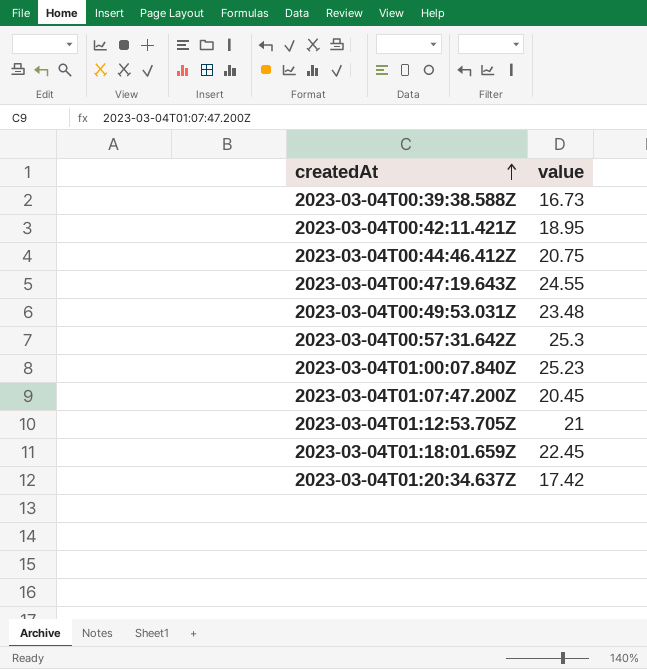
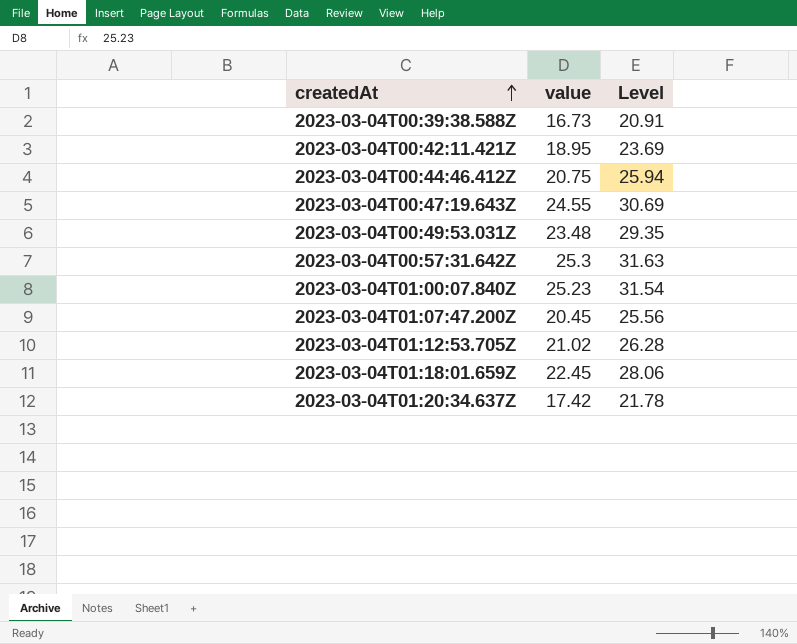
column Level | formula: none -> [value] * 1.25
2023-03-04T01:12:53.705Z | value: 21 -> 21.02

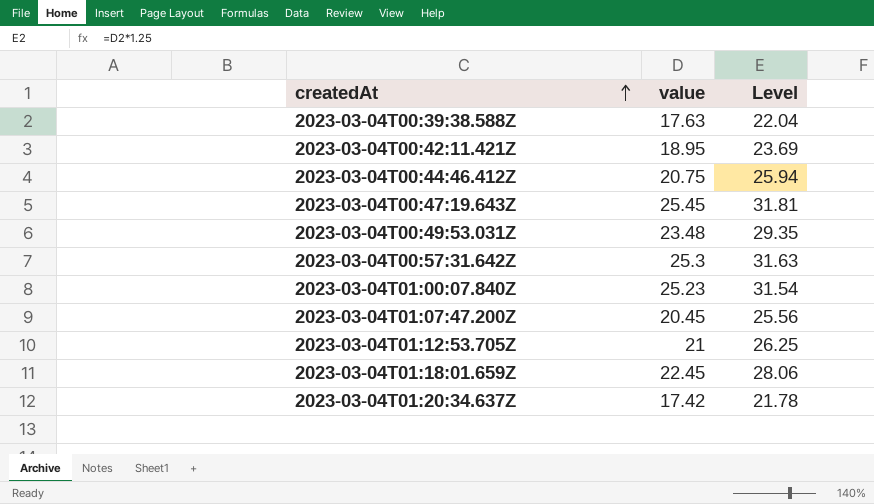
2023-03-04T00:39:38.588Z | value: 16.73 -> 17.63
2023-03-04T00:39:38.588Z | Level: 20.91 -> 22.04
2023-03-04T00:47:19.643Z | value: 24.55 -> 25.45
2023-03-04T00:47:19.643Z | Level: 30.69 -> 31.81
2023-03-04T01:12:53.705Z | value: 21.02 -> 21
2023-03-04T01:12:53.705Z | Level: 26.28 -> 26.25

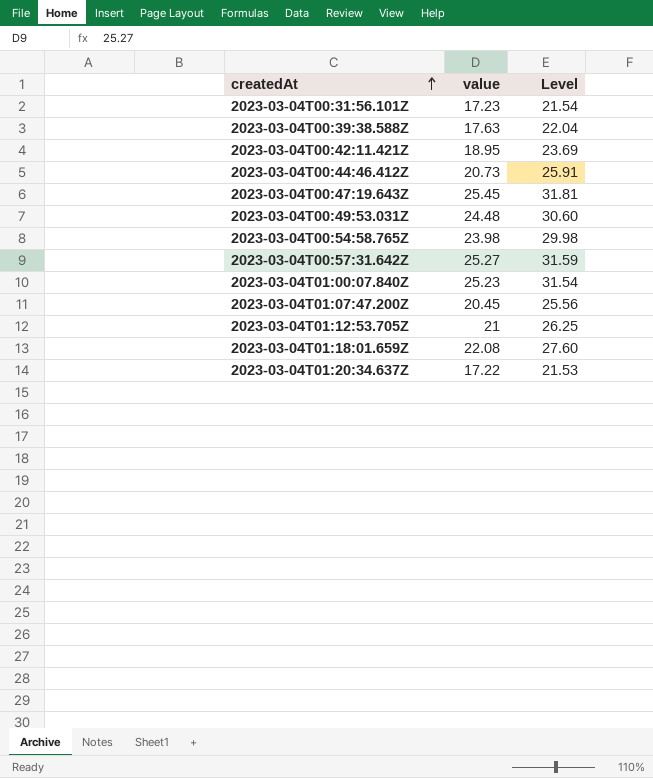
row 2023-03-04T00:31:56.101Z: none -> 17.23 | 21.54
2023-03-04T00:44:46.412Z | value: 20.75 -> 20.73
2023-03-04T00:44:46.412Z | Level: 25.94 -> 25.91
2023-03-04T00:49:53.031Z | value: 23.48 -> 24.48
2023-03-04T00:49:53.031Z | Level: 29.35 -> 30.60
row 2023-03-04T00:54:58.765Z: none -> 23.98 | 29.98
2023-03-04T00:57:31.642Z | value: 25.3 -> 25.27
2023-03-04T00:57:31.642Z | Level: 31.63 -> 31.59
2023-03-04T01:18:01.659Z | value: 22.45 -> 22.08
2023-03-04T01:18:01.659Z | Level: 28.06 -> 27.60
2023-03-04T01:20:34.637Z | value: 17.42 -> 17.22
2023-03-04T01:20:34.637Z | Level: 21.78 -> 21.53

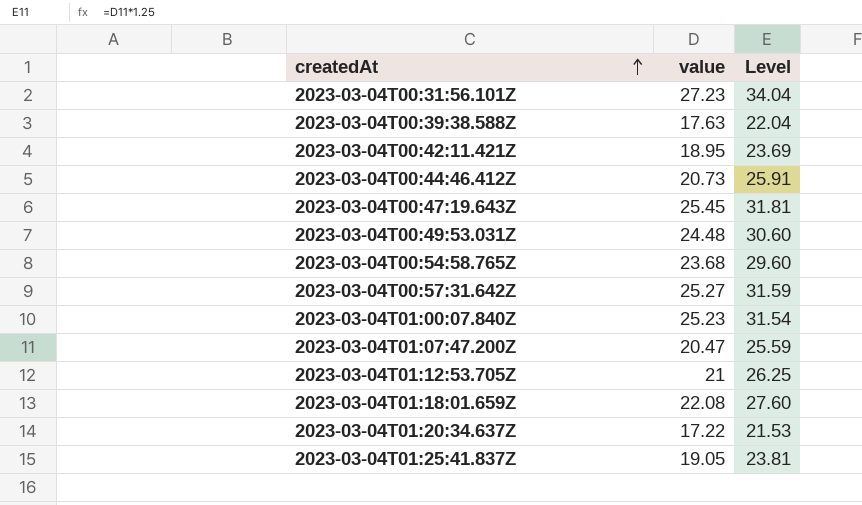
2023-03-04T00:31:56.101Z | value: 17.23 -> 27.23
2023-03-04T00:31:56.101Z | Level: 21.54 -> 34.04
2023-03-04T00:54:58.765Z | value: 23.98 -> 23.68
2023-03-04T00:54:58.765Z | Level: 29.98 -> 29.60
2023-03-04T01:07:47.200Z | value: 20.45 -> 20.47
2023-03-04T01:07:47.200Z | Level: 25.56 -> 25.59
row 2023-03-04T01:25:41.837Z: none -> 19.05 | 23.81

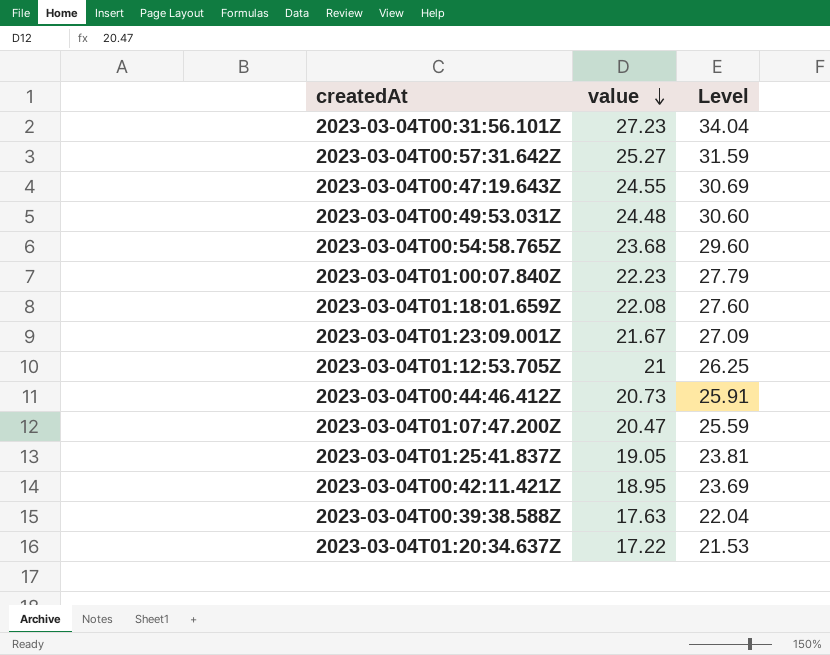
row order: createdAt ascending -> value descending
2023-03-04T00:47:19.643Z | value: 25.45 -> 24.55
2023-03-04T00:47:19.643Z | Level: 31.81 -> 30.69
2023-03-04T01:00:07.840Z | value: 25.23 -> 22.23
2023-03-04T01:00:07.840Z | Level: 31.54 -> 27.79
row 2023-03-04T01:23:09.001Z: none -> 21.67 | 27.09

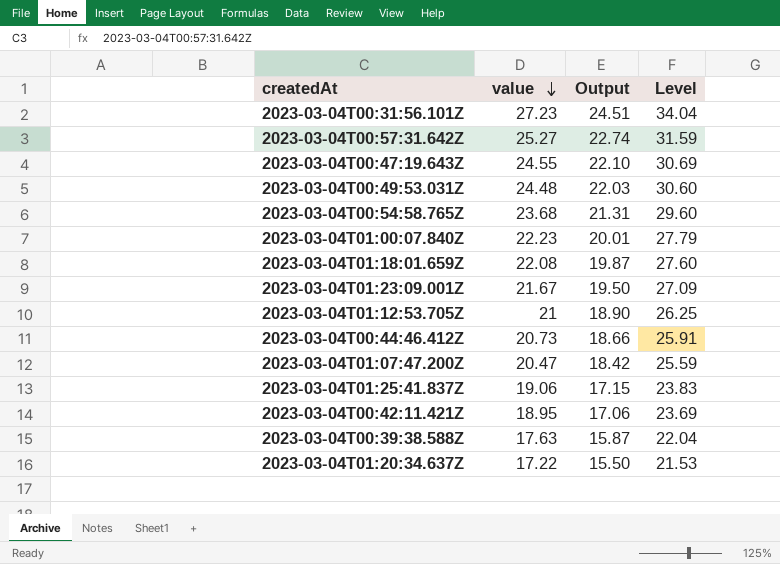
column Output | formula: none -> [value] * 0.9
2023-03-04T01:25:41.837Z | value: 19.05 -> 19.06
2023-03-04T01:25:41.837Z | Level: 23.81 -> 23.83

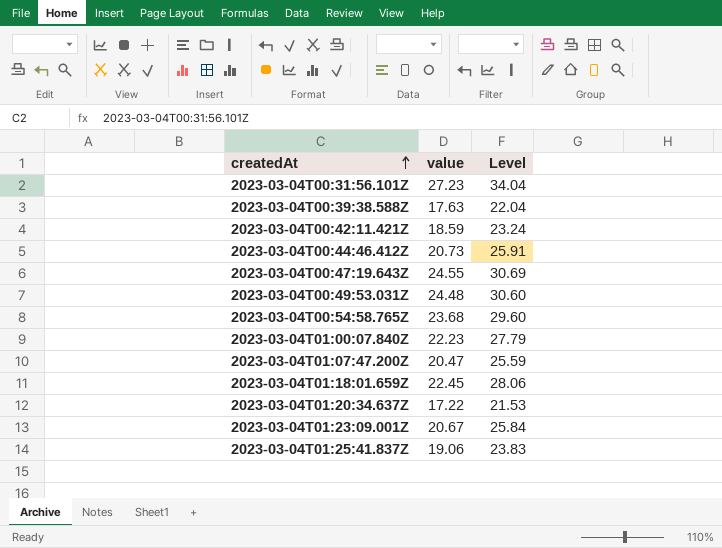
row order: value descending -> createdAt ascending
column Output | formula: [value] * 0.9 -> none
row 2023-03-04T00:57:31.642Z: 25.27 | 22.74 | 31.59 -> none
row 2023-03-04T01:12:53.705Z: 21 | 18.90 | 26.25 -> none
2023-03-04T00:42:11.421Z | value: 18.95 -> 18.59
2023-03-04T00:42:11.421Z | Level: 23.69 -> 23.24
2023-03-04T01:18:01.659Z | value: 22.08 -> 22.45
2023-03-04T01:18:01.659Z | Level: 27.60 -> 28.06
2023-03-04T01:23:09.001Z | value: 21.67 -> 20.67
2023-03-04T01:23:09.001Z | Level: 27.09 -> 25.84

